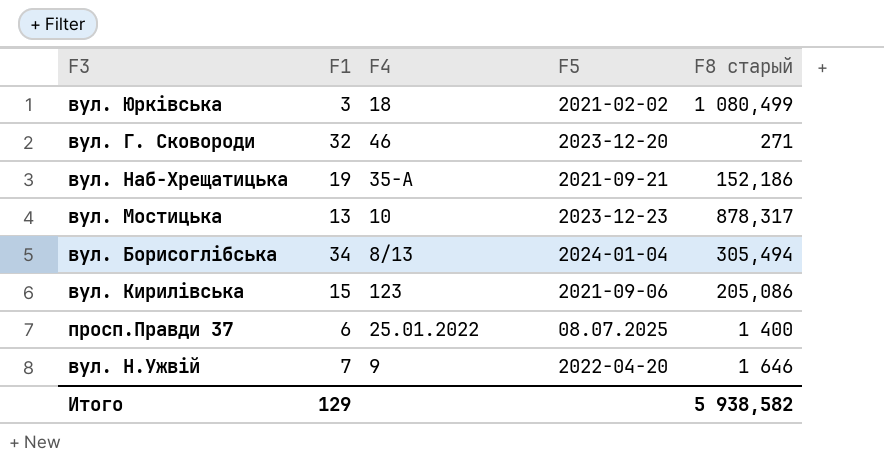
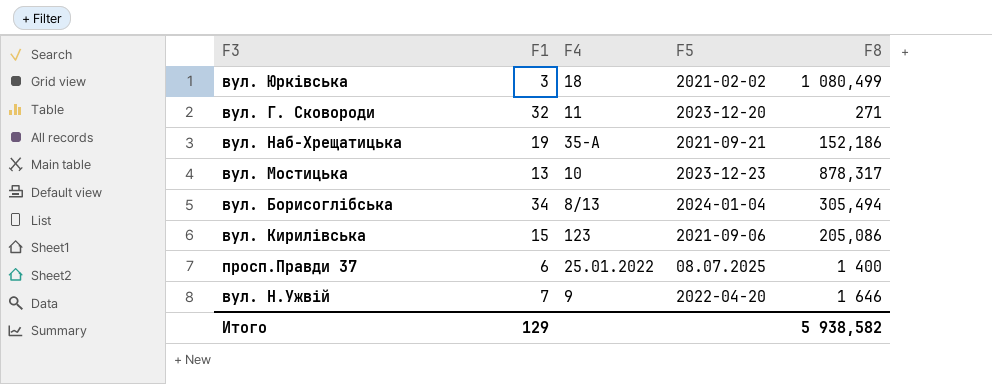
column name: F8 старый -> F8
вул. Г. Сковороди | F4: 46 -> 11

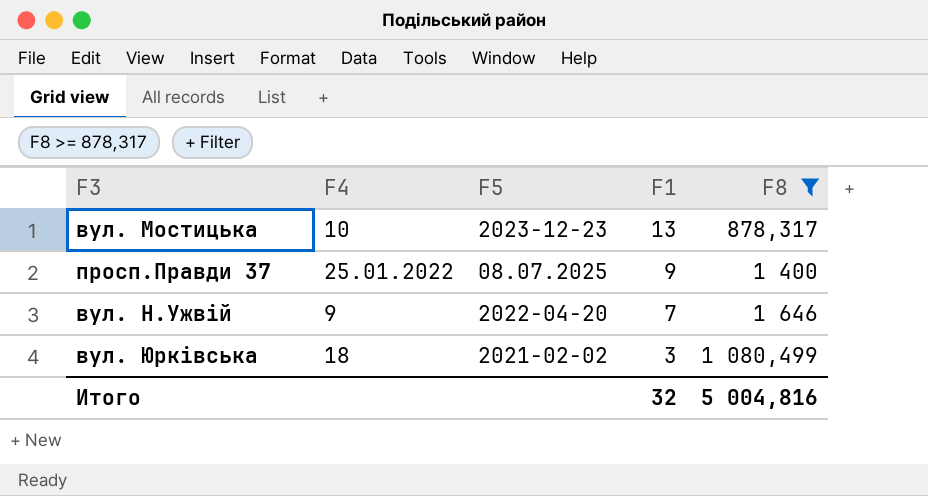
filter: none -> F8 >= 878,317
row order: none -> F1 descending
column F1 | position: 2 -> 4
просп.Правди 37 | F1: 6 -> 9
Итого | F1: 129 -> 32
Итого | F8: 5 938,582 -> 5 004,816

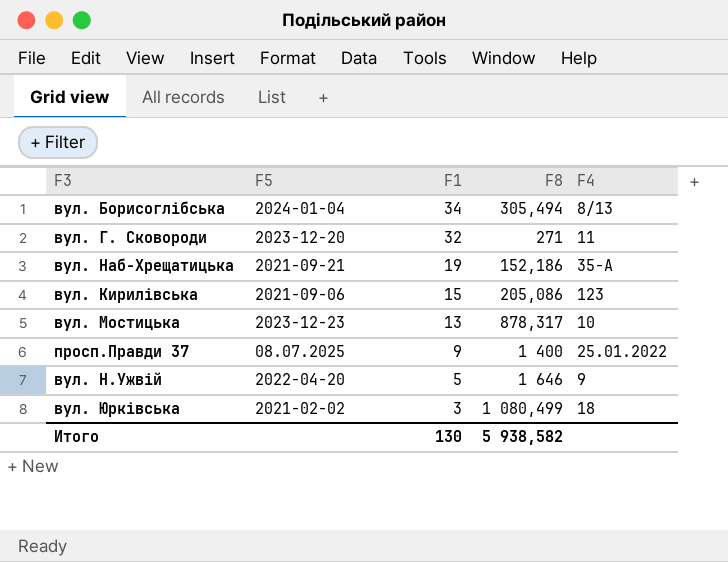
filter: F8 >= 878,317 -> none
column F4 | position: 2 -> 5
вул. Н.Ужвій | F1: 7 -> 5
Итого | F1: 32 -> 130
Итого | F8: 5 004,816 -> 5 938,582

